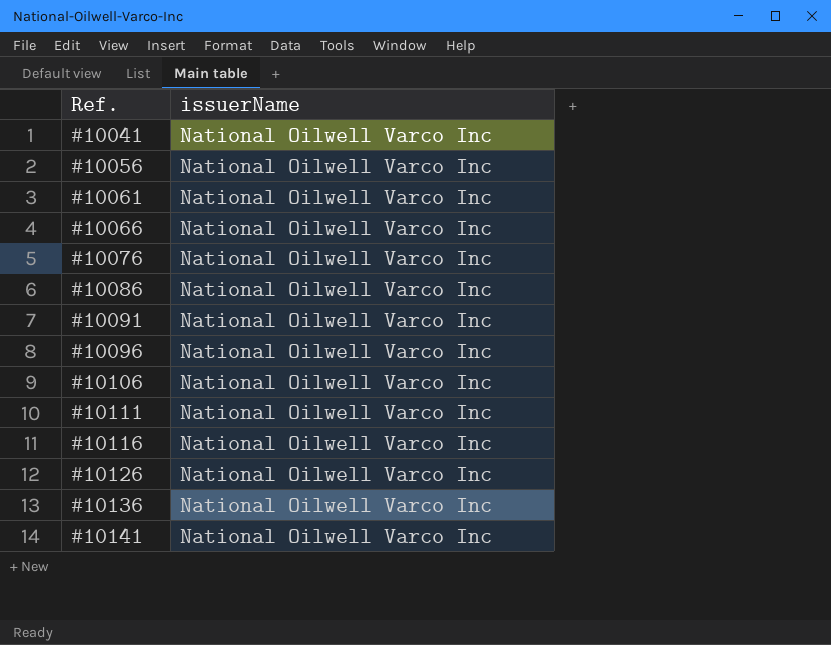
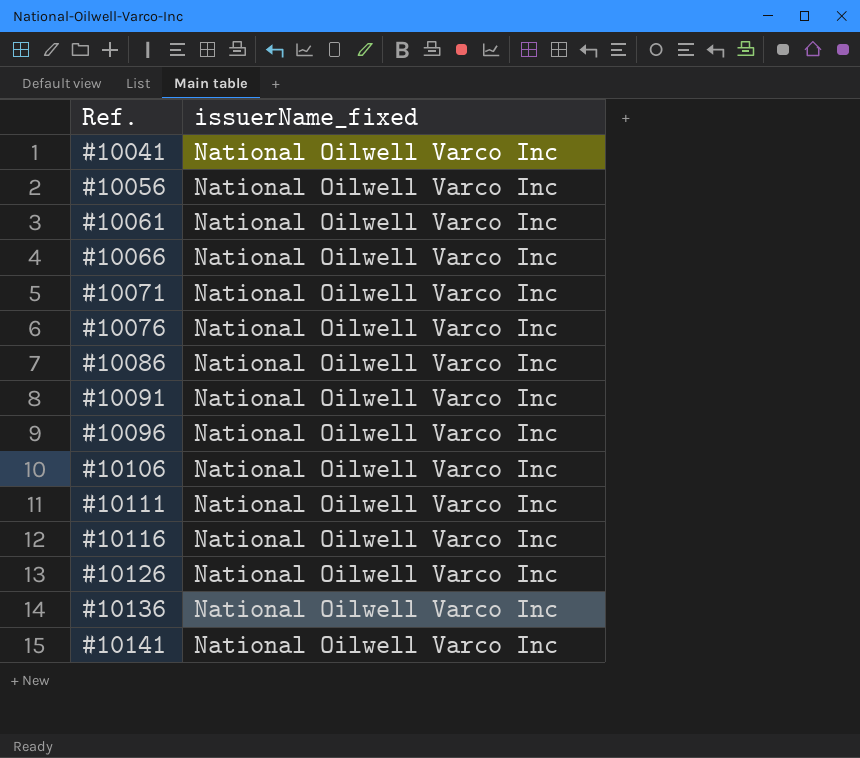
column name: issuerName -> issuerName_fixed
row #10071: none -> National Oilwell Varco Inc

